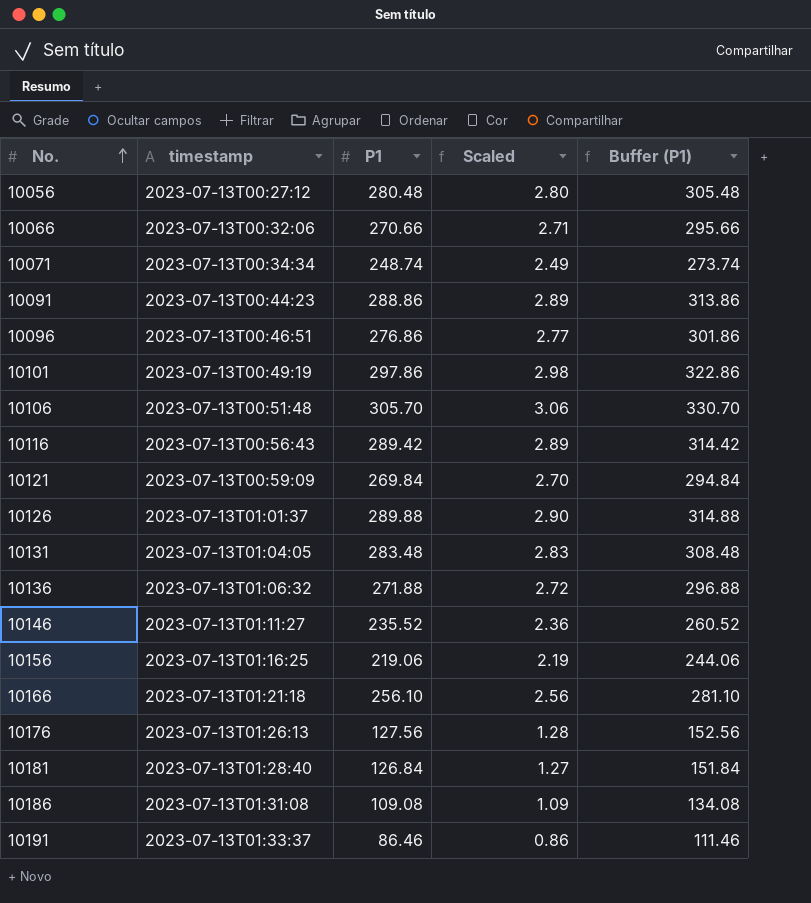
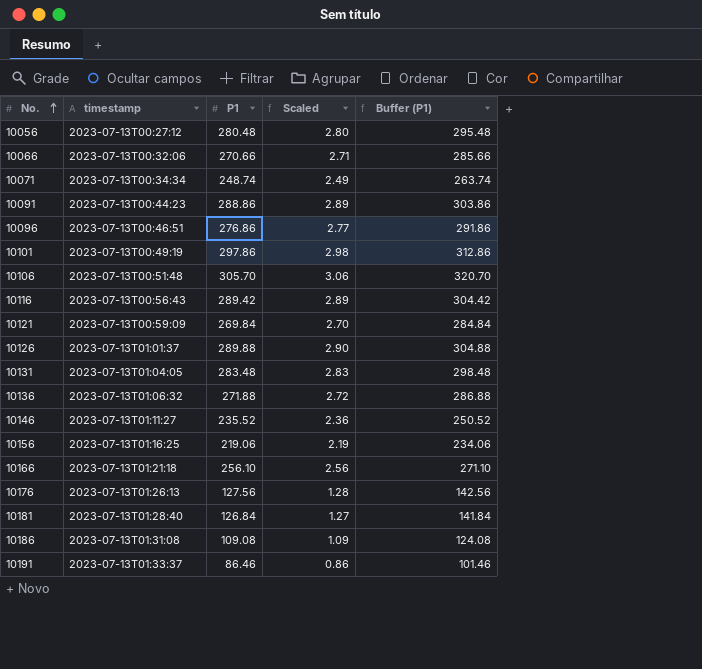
column Buffer (P1) | formula: [P1] + 25 -> [P1] + 15

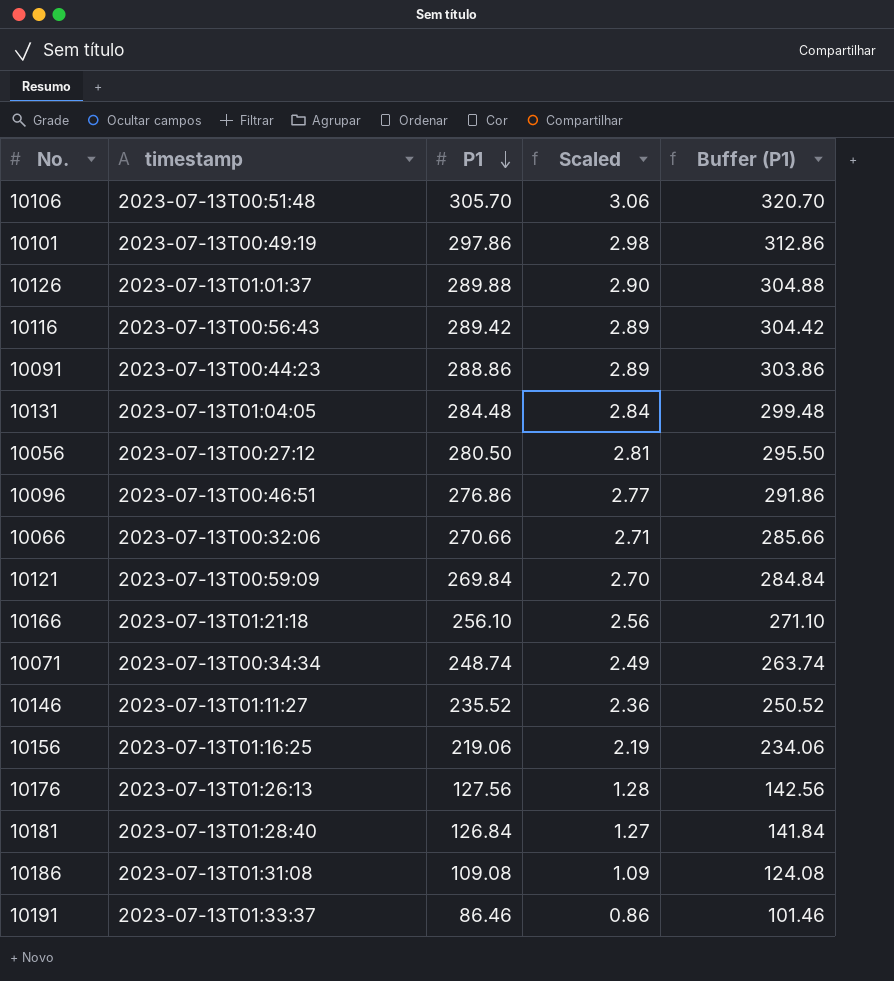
row order: No. ascending -> P1 descending
row 10136: 2023-07-13T01:06:32 | 271.88 | 2.72 | 286.88 -> none
10131 | P1: 283.48 -> 284.48
10131 | Scaled: 2.83 -> 2.84
10131 | Buffer (P1): 298.48 -> 299.48
10056 | P1: 280.48 -> 280.50
10056 | Scaled: 2.80 -> 2.81
10056 | Buffer (P1): 295.48 -> 295.50

